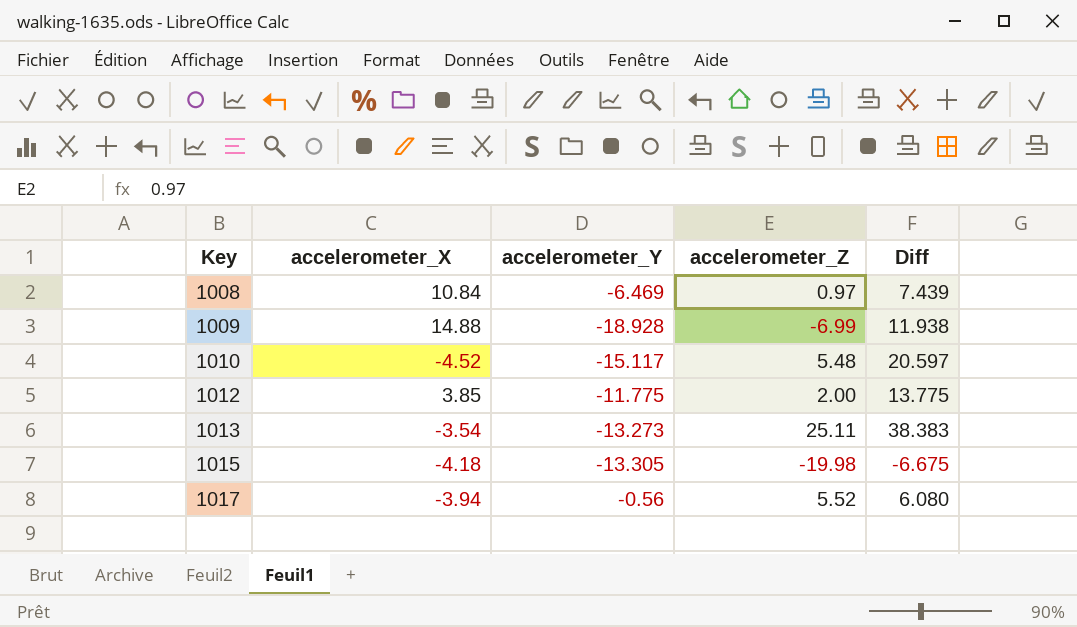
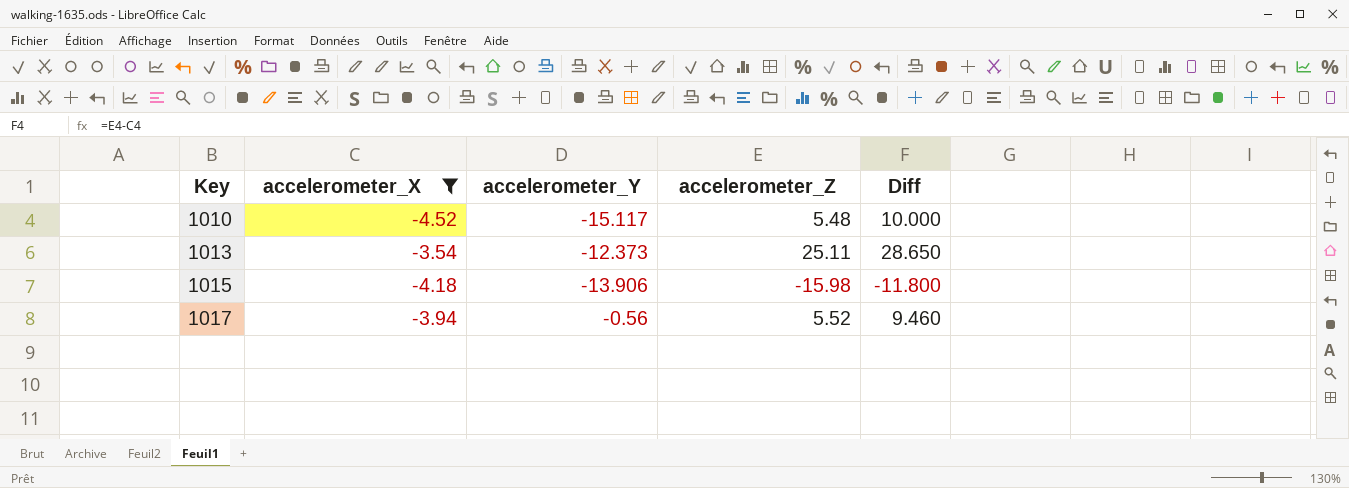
filter: none -> accelerometer_X <= -3.54
column Diff | formula: [accelerometer_Z] - [accelerometer_Y] -> [accelerometer_Z] - [accelerometer_X]
1013 | accelerometer_Y: -13.273 -> -12.373
1015 | accelerometer_Y: -13.305 -> -13.906
1015 | accelerometer_Z: -19.98 -> -15.98

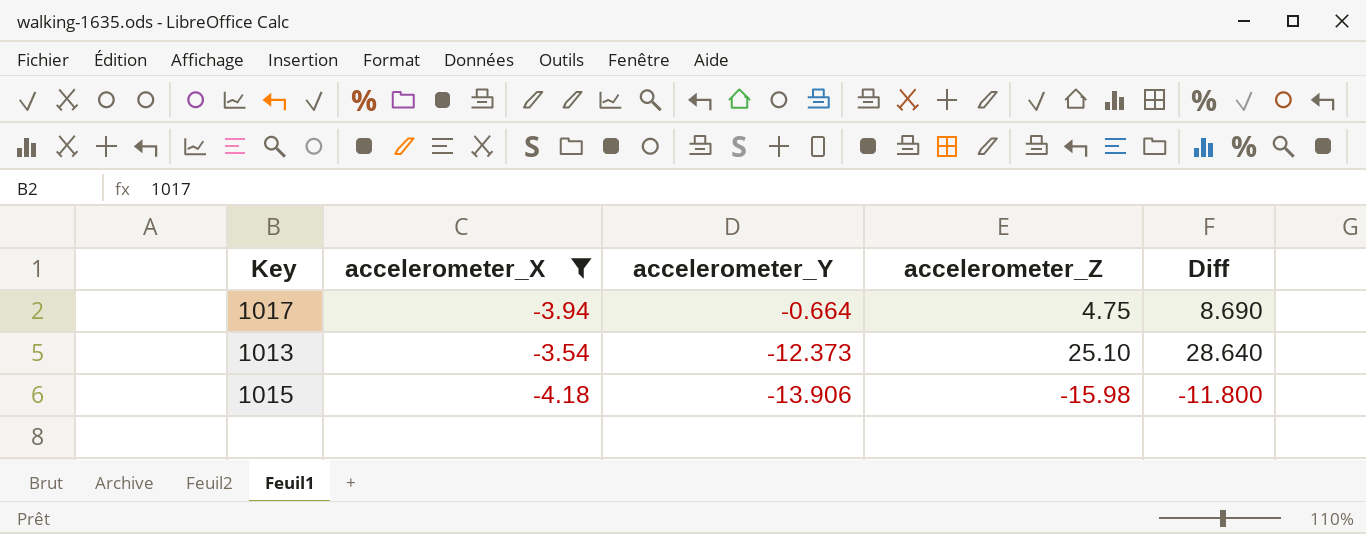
row order: Key ascending -> accelerometer_Y descending
row 1010: -4.52 | -15.117 | 5.48 | 10.000 -> none
1017 | accelerometer_Y: -0.56 -> -0.664
1017 | accelerometer_Z: 5.52 -> 4.75
1017 | Diff: 9.460 -> 8.690
1013 | accelerometer_Z: 25.11 -> 25.10
1013 | Diff: 28.650 -> 28.640

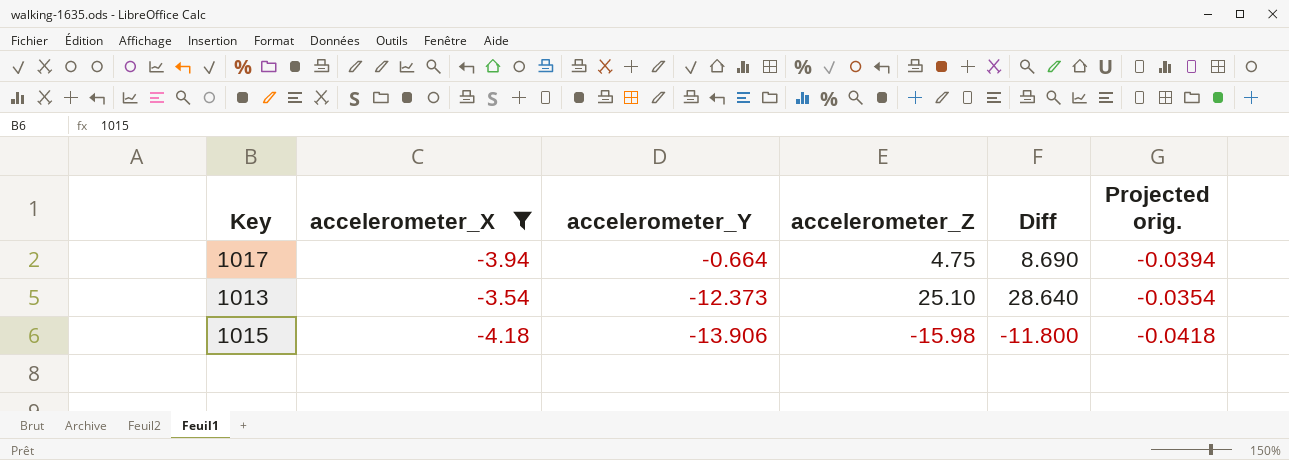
column Projected orig. | formula: none -> [accelerometer_X] * 0.01

